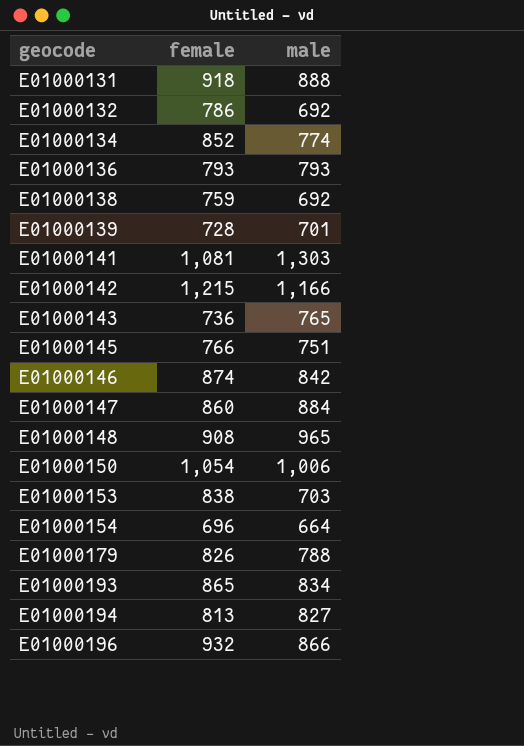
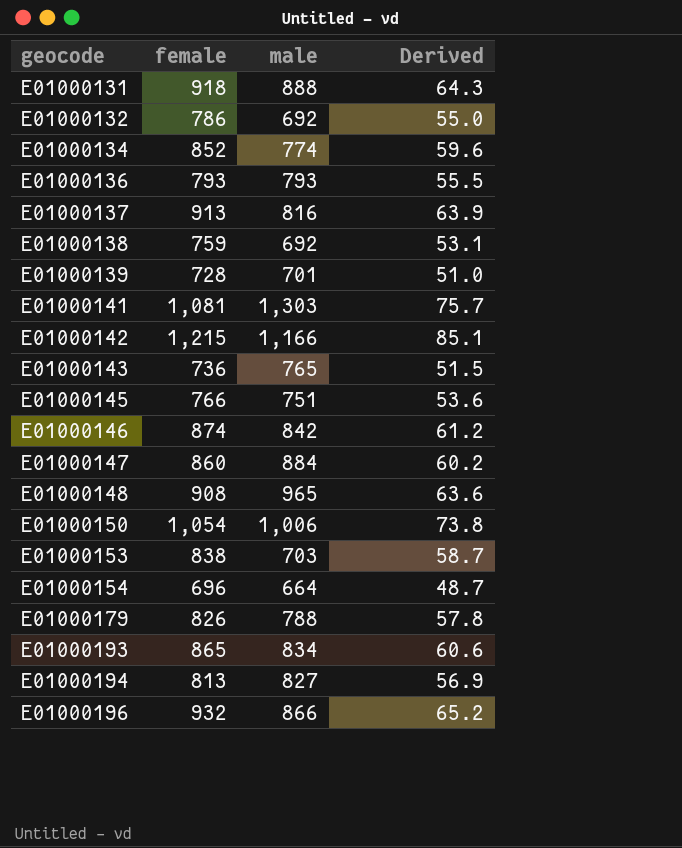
column Derived | formula: none -> [female] * 0.07
row E01000137: none -> 913 | 816 | 63.9

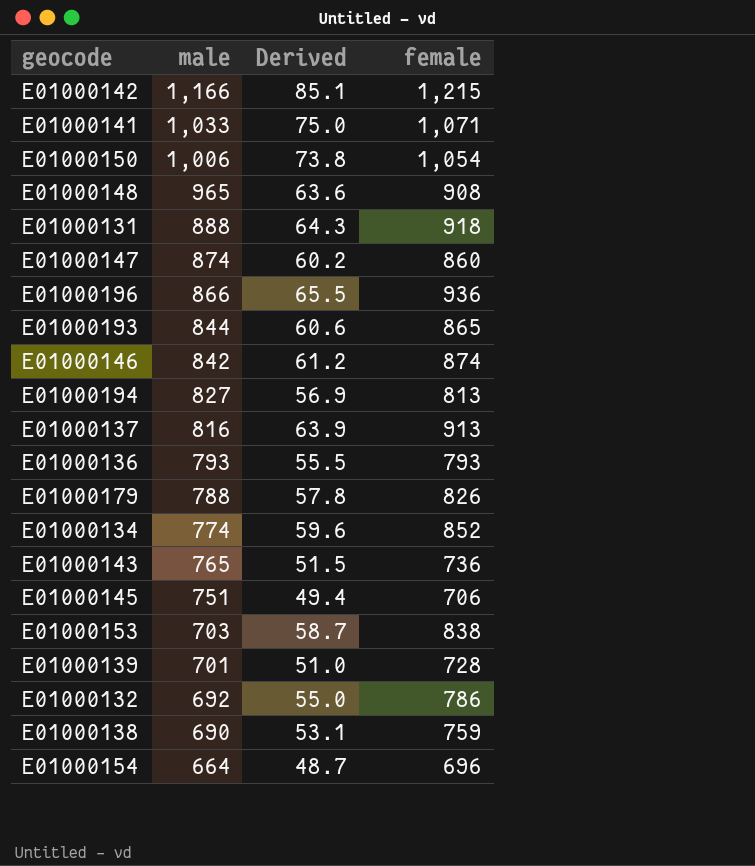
row order: geocode ascending -> male descending
column female | position: 2 -> 4
E01000141 | male: 1,303 -> 1,033
E01000141 | Derived: 75.7 -> 75.0
E01000141 | female: 1,081 -> 1,071
E01000147 | male: 884 -> 874
E01000196 | Derived: 65.2 -> 65.5
E01000196 | female: 932 -> 936
E01000193 | male: 834 -> 844
E01000145 | Derived: 53.6 -> 49.4
E01000145 | female: 766 -> 706
E01000138 | male: 692 -> 690

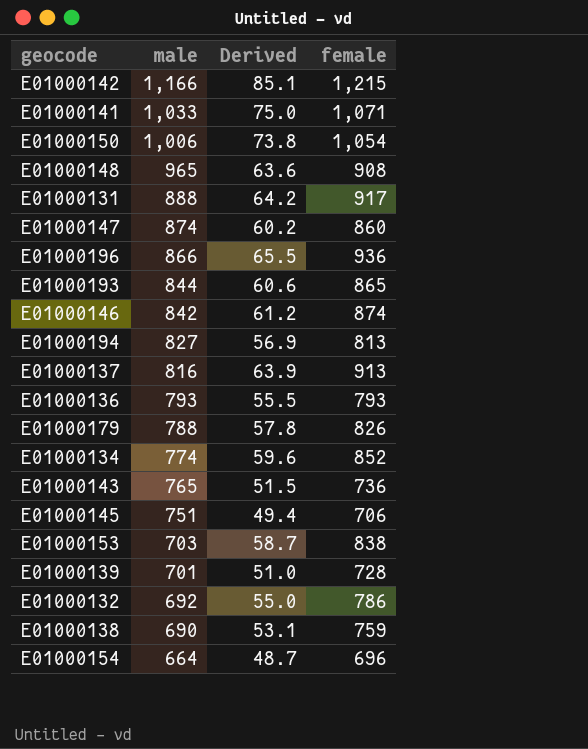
E01000131 | Derived: 64.3 -> 64.2
E01000131 | female: 918 -> 917

